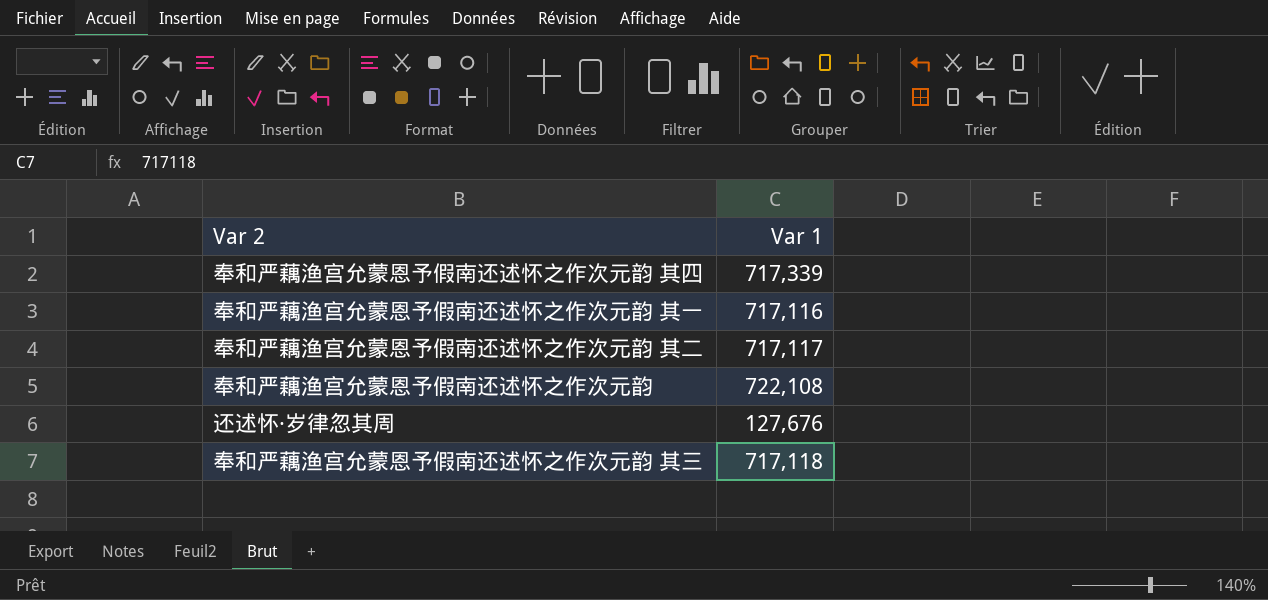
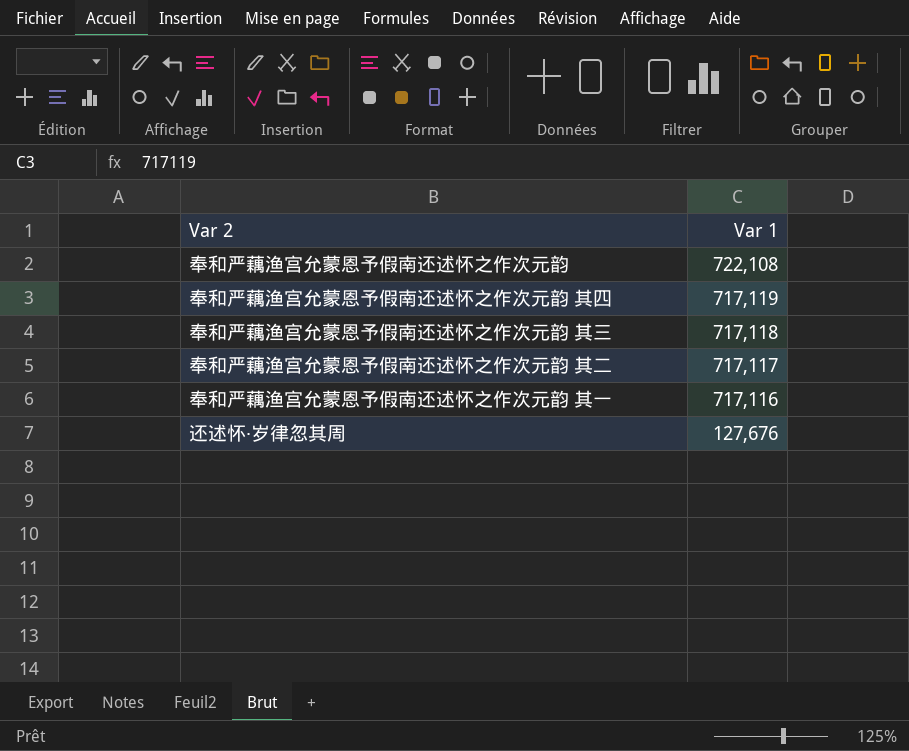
row order: none -> Var 1 descending
奉和严藕渔宫允蒙恩予假南还述怀之作次元韵 其四 | Var 1: 717,339 -> 717,119

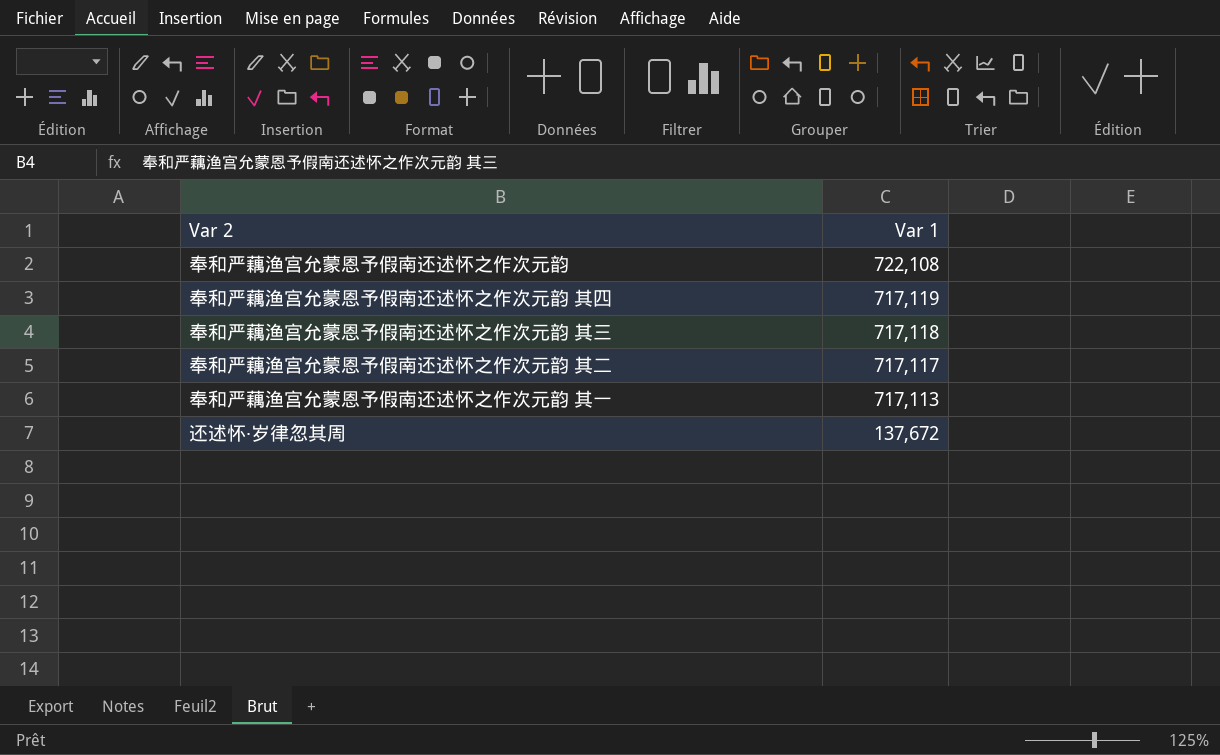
奉和严藕渔宫允蒙恩予假南还述怀之作次元韵 其一 | Var 1: 717,116 -> 717,113
还述怀·岁律忽其周 | Var 1: 127,676 -> 137,672

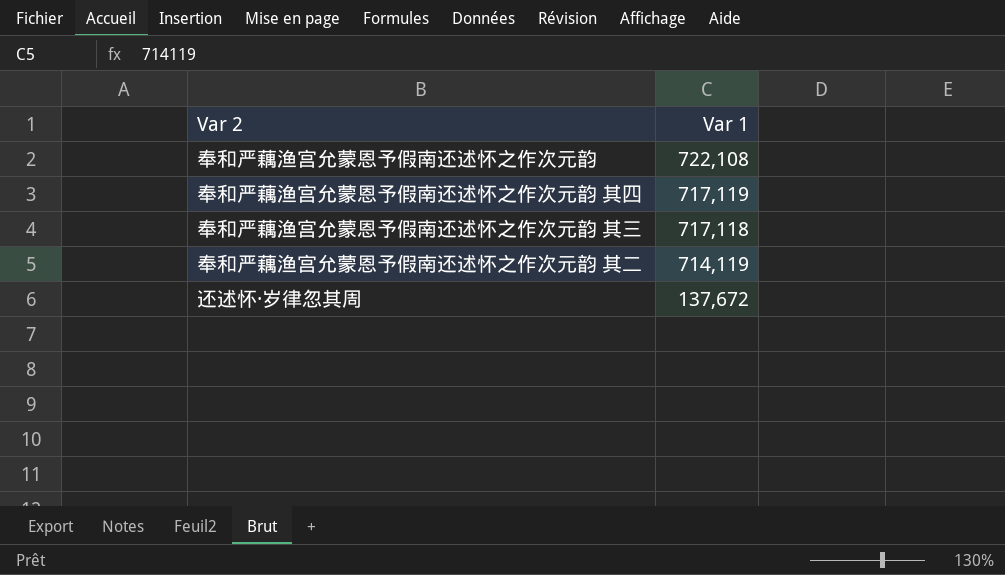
row 奉和严藕渔宫允蒙恩予假南还述怀之作次元韵 其一: 717,113 -> none
奉和严藕渔宫允蒙恩予假南还述怀之作次元韵 其二 | Var 1: 717,117 -> 714,119

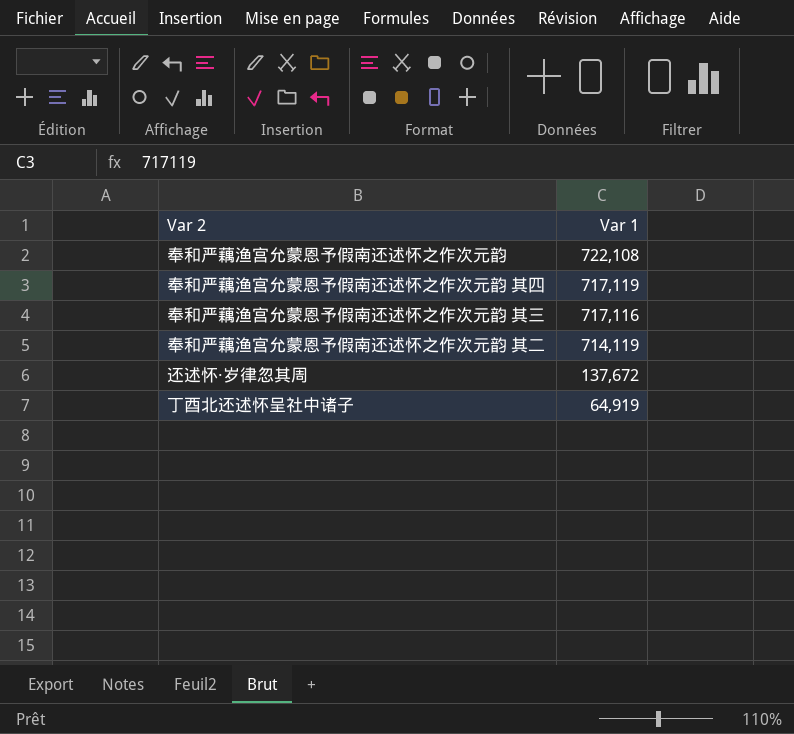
奉和严藕渔宫允蒙恩予假南还述怀之作次元韵 其三 | Var 1: 717,118 -> 717,116
row 丁酉北还述怀呈社中诸子: none -> 64,919

